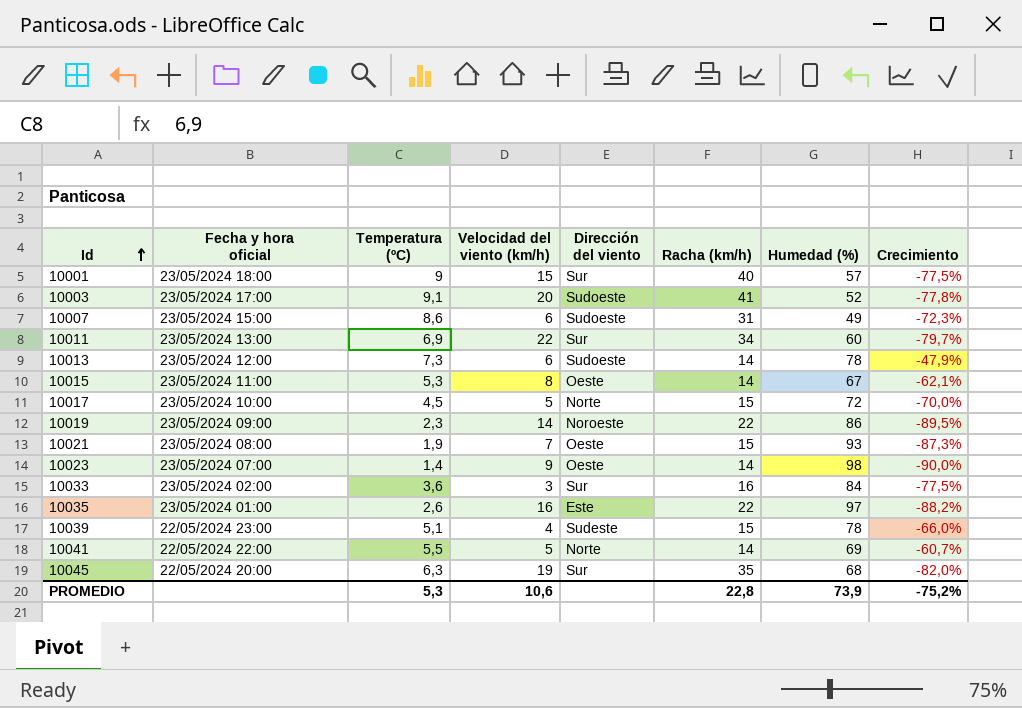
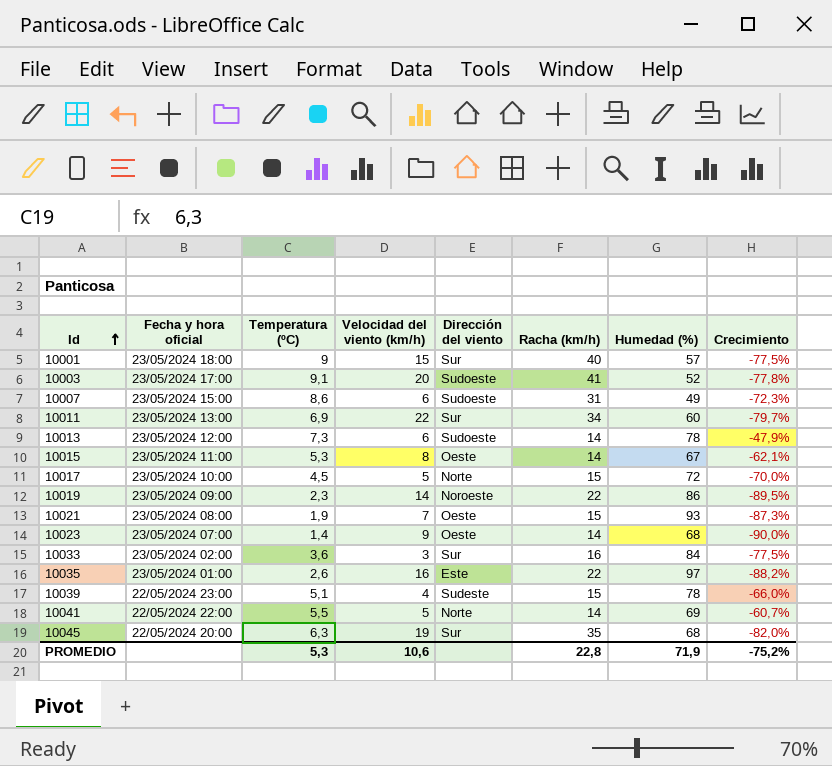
10023 | Humedad (%): 98 -> 68
PROMEDIO | Humedad (%): 73,9 -> 71,9

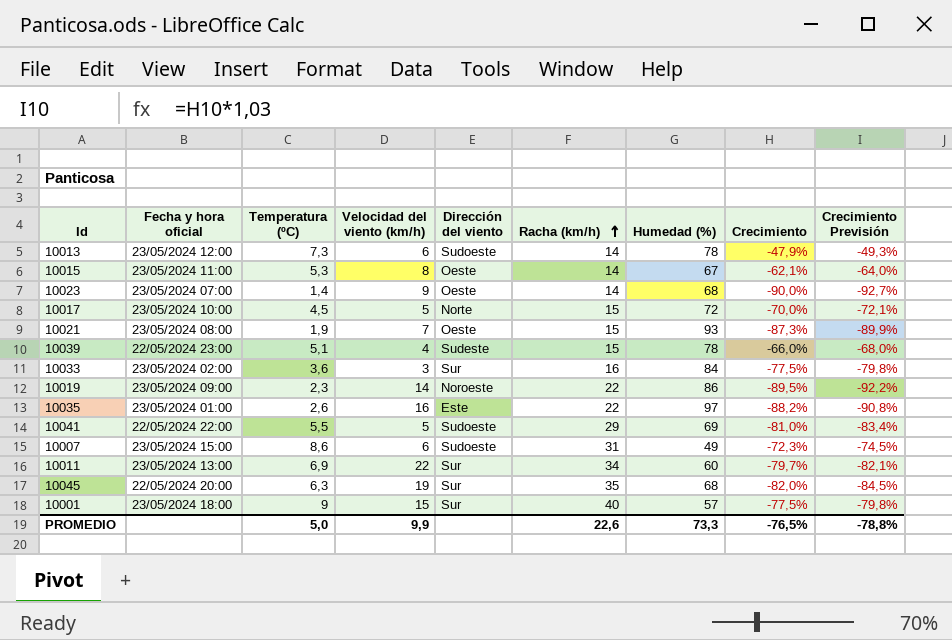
row order: Id ascending -> Racha (km/h) ascending
column Crecimiento Previsión | formula: none -> [Crecimiento] * 1,03
row 10003: 23/05/2024 17:00 | 9,1 | 20 | Sudoeste | 41 | 52 | -77,8% -> none
10041 | Dirección del viento: Norte -> Sudoeste
10041 | Racha (km/h): 14 -> 29
10041 | Crecimiento: -60,7% -> -81,0%
PROMEDIO | Temperatura (ºC): 5,3 -> 5,0
PROMEDIO | Velocidad del viento (km/h): 10,6 -> 9,9
PROMEDIO | Racha (km/h): 22,8 -> 22,6
PROMEDIO | Humedad (%): 71,9 -> 73,3
PROMEDIO | Crecimiento: -75,2% -> -76,5%

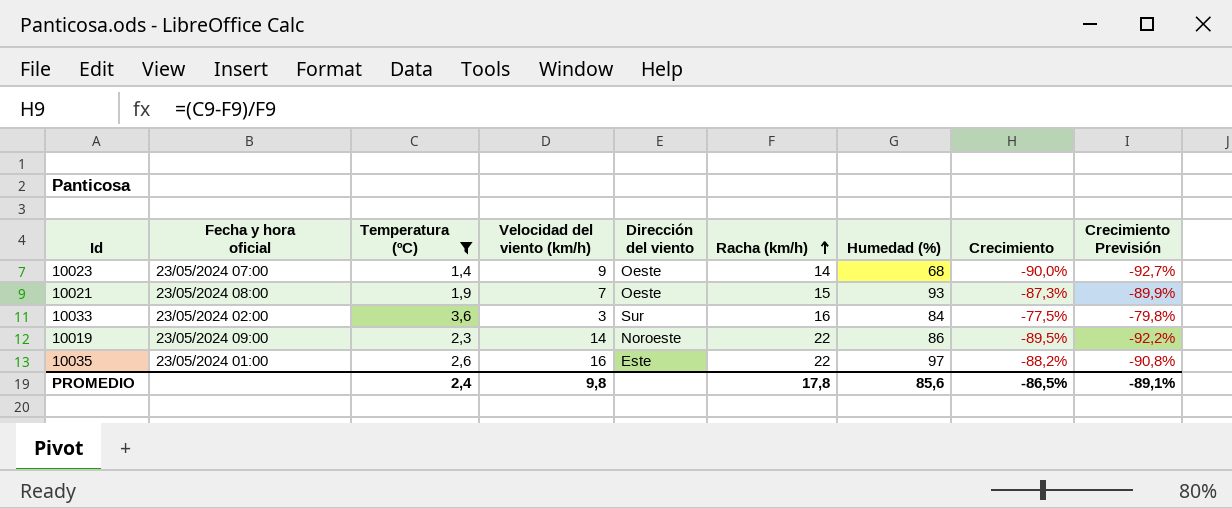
filter: none -> Temperatura (ºC) <= 3,6
PROMEDIO | Temperatura (ºC): 5,0 -> 2,4
PROMEDIO | Velocidad del viento (km/h): 9,9 -> 9,8
PROMEDIO | Racha (km/h): 22,6 -> 17,8
PROMEDIO | Humedad (%): 73,3 -> 85,6
PROMEDIO | Crecimiento: -76,5% -> -86,5%
PROMEDIO | Crecimiento Previsión: -78,8% -> -89,1%

